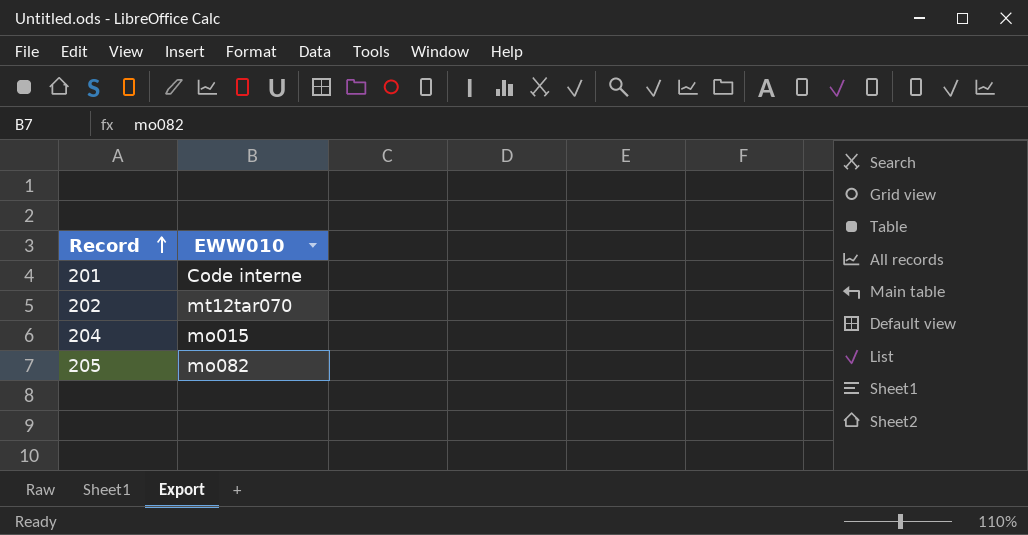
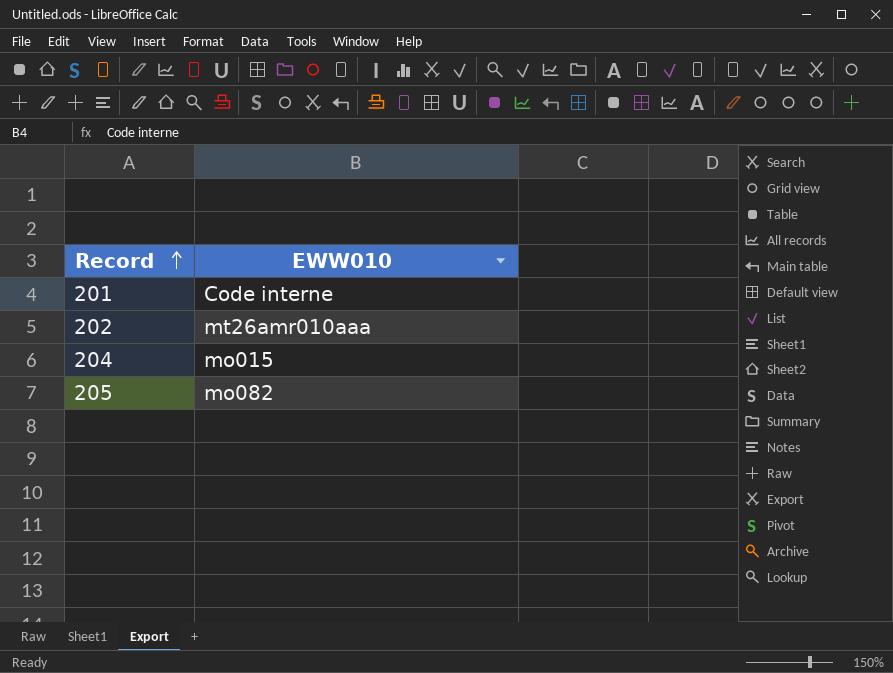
202 | EWW010: mt12tar070 -> mt26amr010aaa

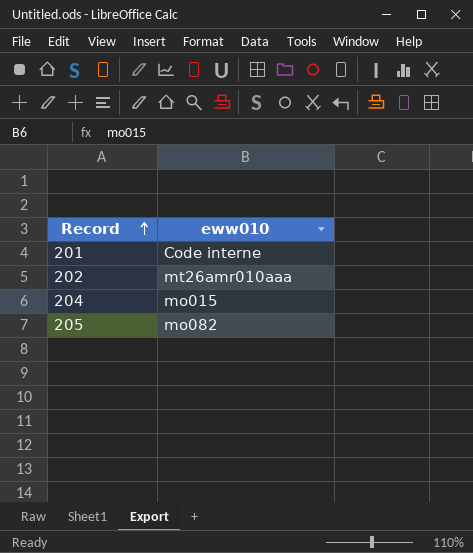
column name: EWW010 -> eww010

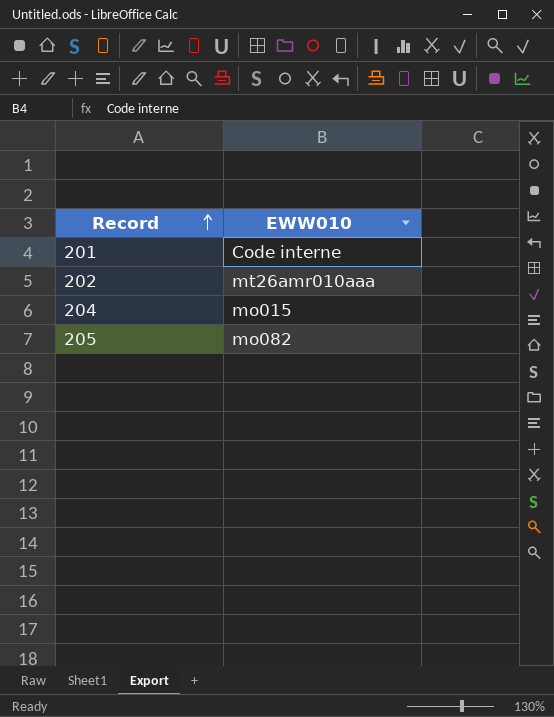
column name: eww010 -> EWW010

